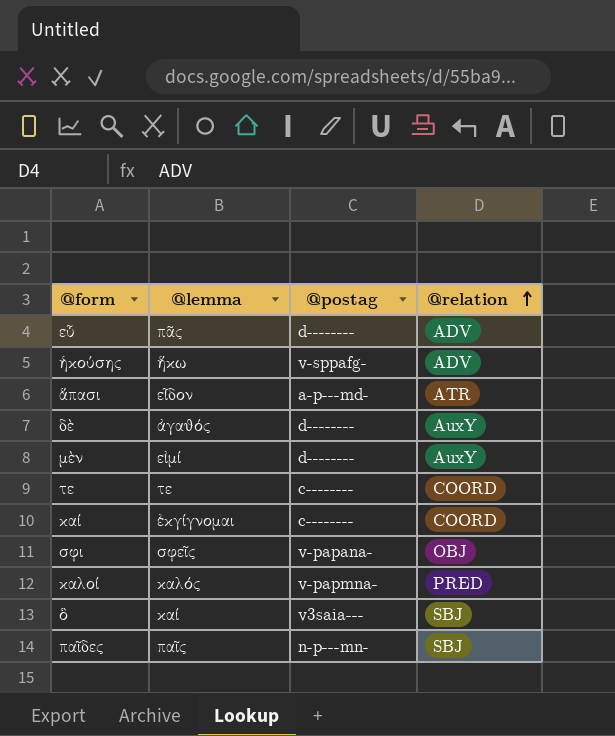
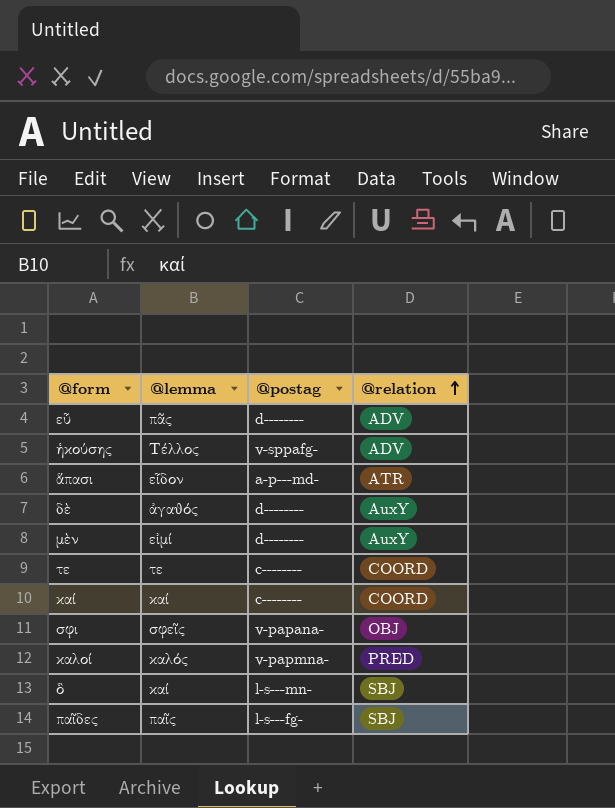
ἡκούσης | @lemma: ἥκω -> Τέλλος
καί | @lemma: ἐκγίγνομαι -> καί
ὃ | @postag: v3saia--- -> l-s---mn-
παῖδες | @postag: n-p---mn- -> l-s---fg-

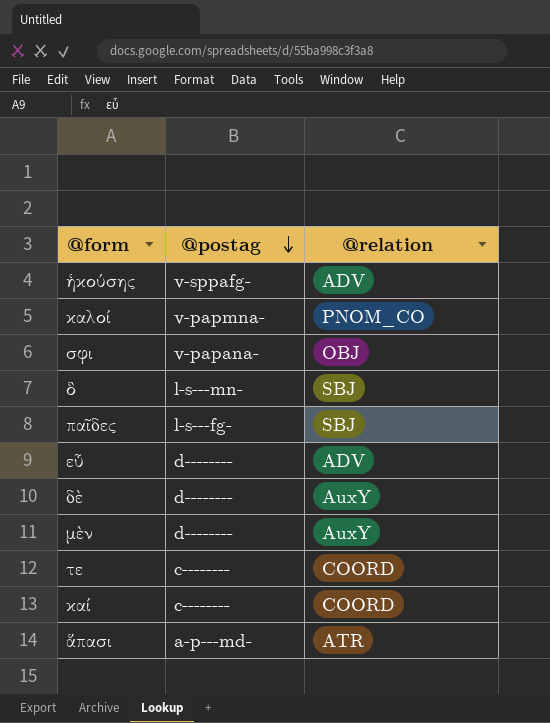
row order: @relation ascending -> @postag descending
column @lemma | position: 2 -> none
καλοί | @relation: PRED -> PNOM_CO

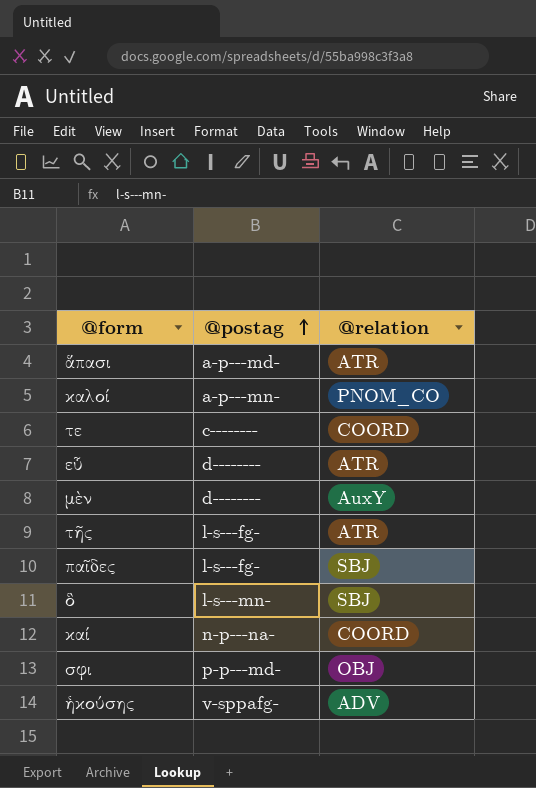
row order: @postag descending -> @postag ascending
row δὲ: d-------- | AuxY -> none
καλοί | @postag: v-papmna- -> a-p---mn-
εὖ | @relation: ADV -> ATR
row τῆς: none -> l-s---fg- | ATR
καί | @postag: c-------- -> n-p---na-
σφι | @postag: v-papana- -> p-p---md-

